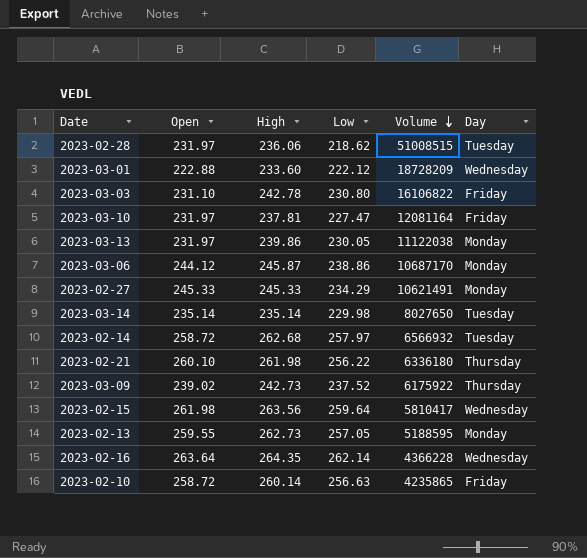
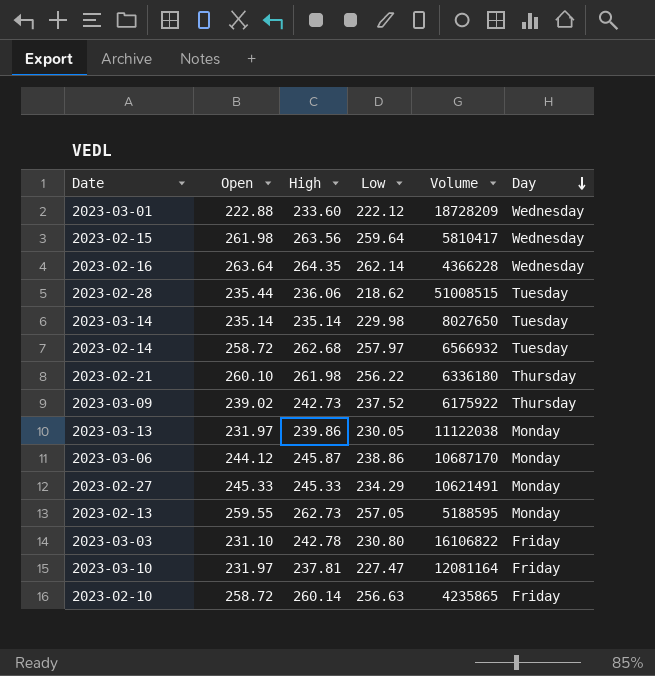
row order: Volume descending -> Day descending
2023-02-28 | Open: 231.97 -> 235.44

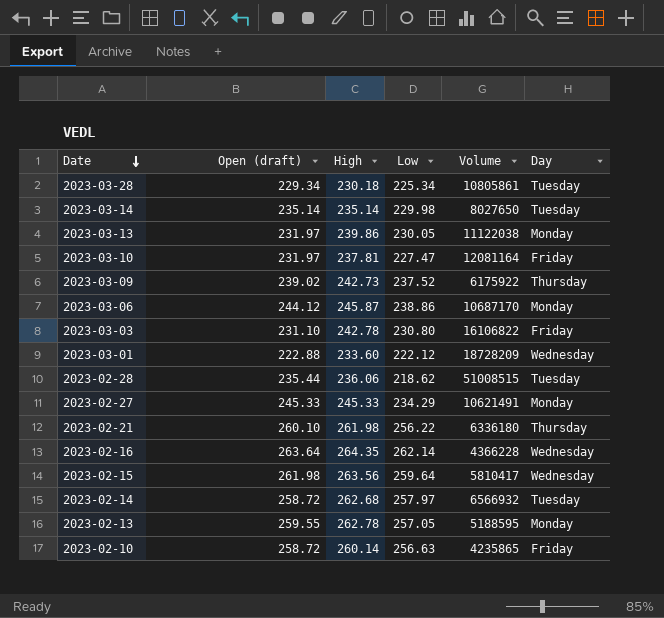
row order: Day descending -> Date descending
column name: Open -> Open (draft)
row 2023-03-28: none -> 229.34 | 230.18 | 225.34 | 10805861 | Tuesday
2023-02-13 | High: 262.73 -> 262.78

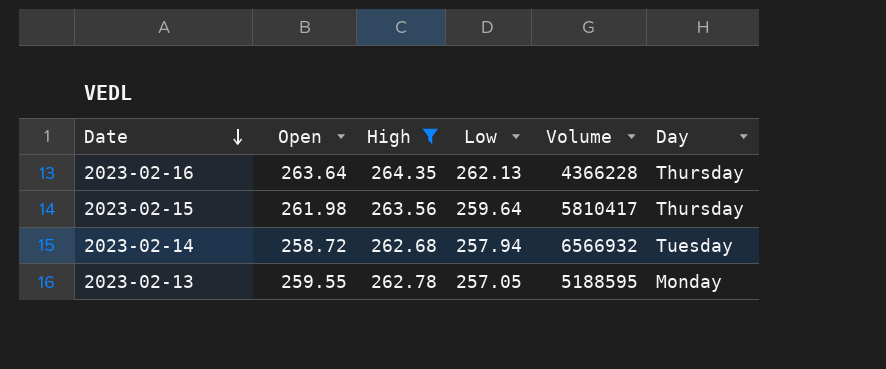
filter: none -> High >= 262.68
column name: Open (draft) -> Open
2023-02-16 | Low: 262.14 -> 262.13
2023-02-16 | Day: Wednesday -> Thursday
2023-02-15 | Day: Wednesday -> Thursday
2023-02-14 | Low: 257.97 -> 257.94

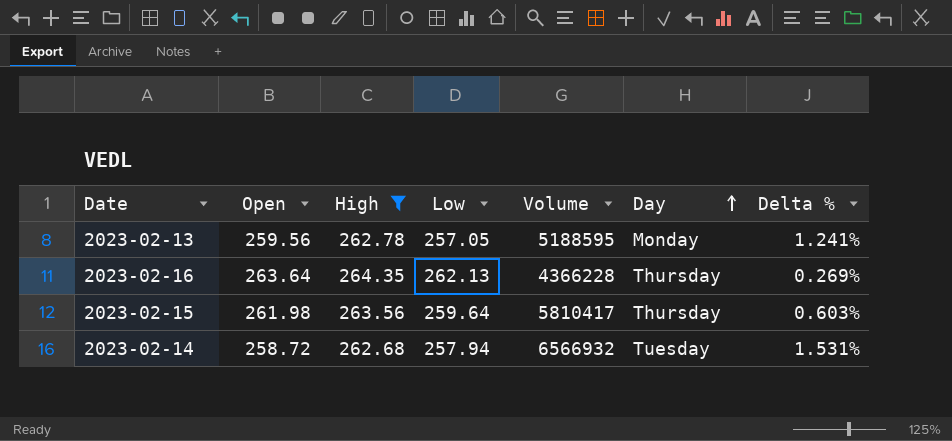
row order: Date descending -> Day ascending
column Delta % | formula: none -> ([High] - [Open]) / [Open]
2023-02-13 | Open: 259.55 -> 259.56

